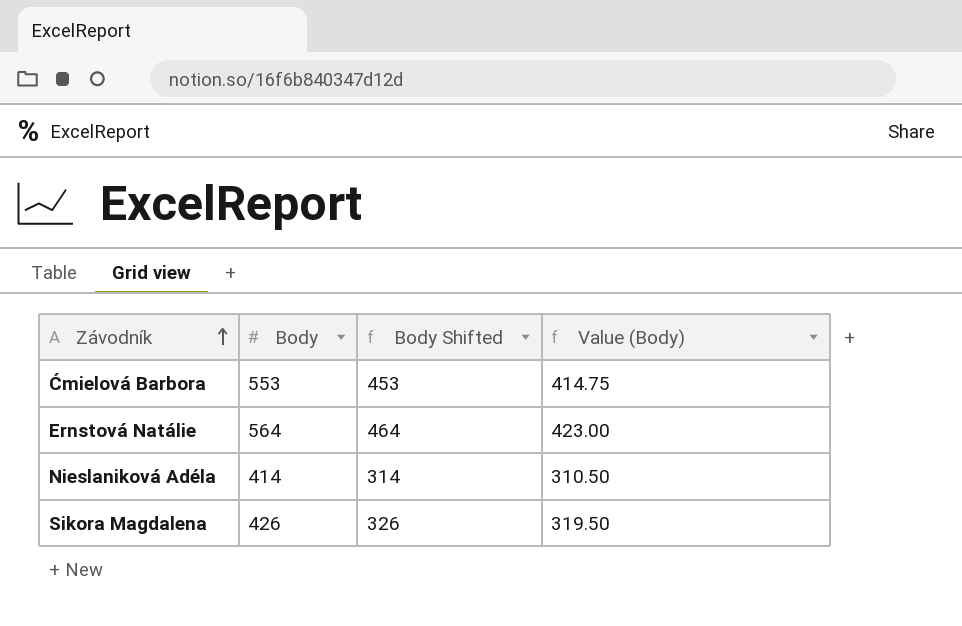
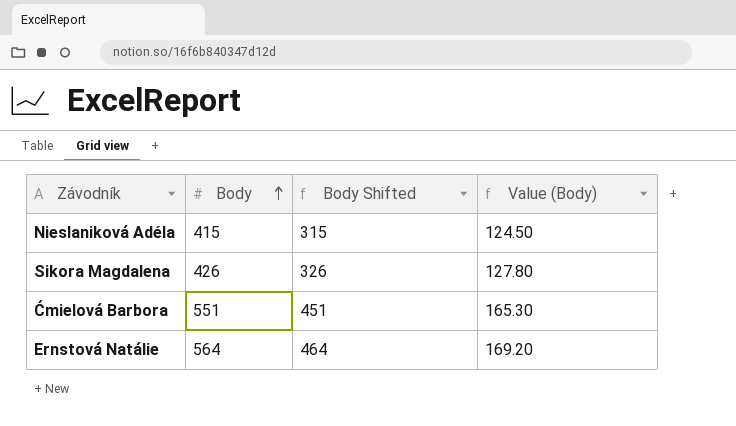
row order: Závodník ascending -> Body ascending
column Value (Body) | formula: [Body] * 0.75 -> [Body] * 0.3
Nieslaniková Adéla | Body: 414 -> 415
Nieslaniková Adéla | Body Shifted: 314 -> 315
Ćmielová Barbora | Body: 553 -> 551
Ćmielová Barbora | Body Shifted: 453 -> 451

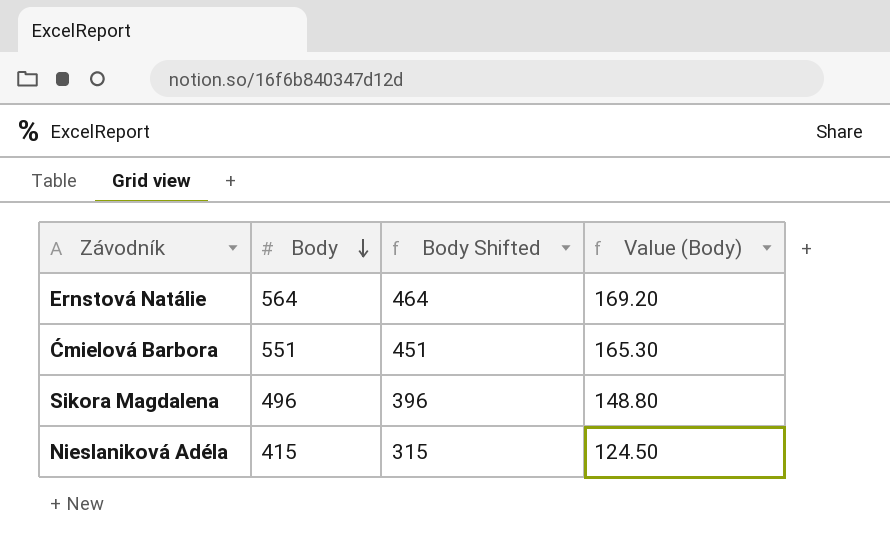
row order: Body ascending -> Body descending
Sikora Magdalena | Body: 426 -> 496
Sikora Magdalena | Body Shifted: 326 -> 396
Sikora Magdalena | Value (Body): 127.80 -> 148.80

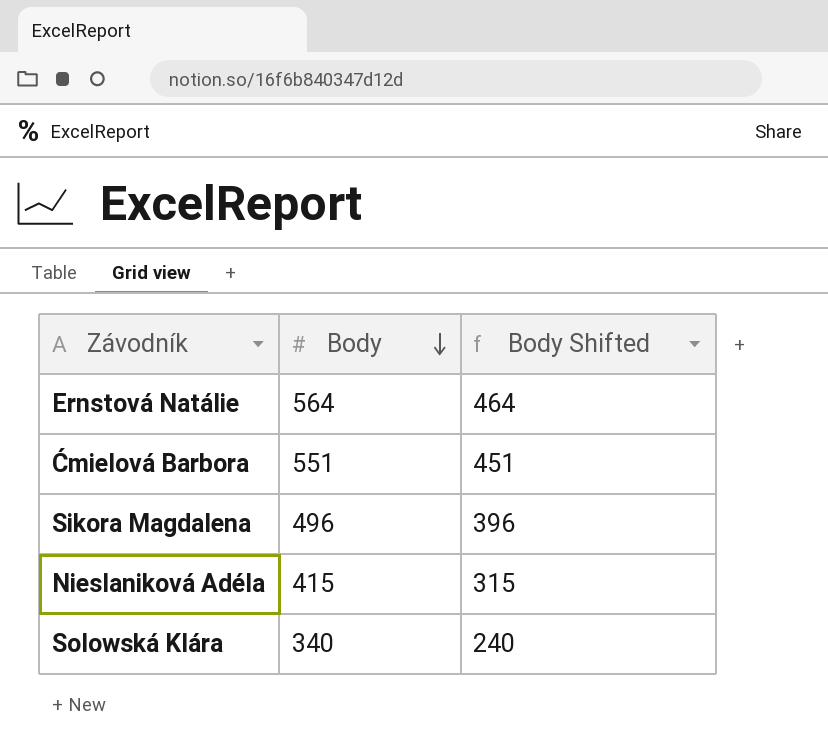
column Value (Body) | formula: [Body] * 0.3 -> none
row Solowská Klára: none -> 340 | 240

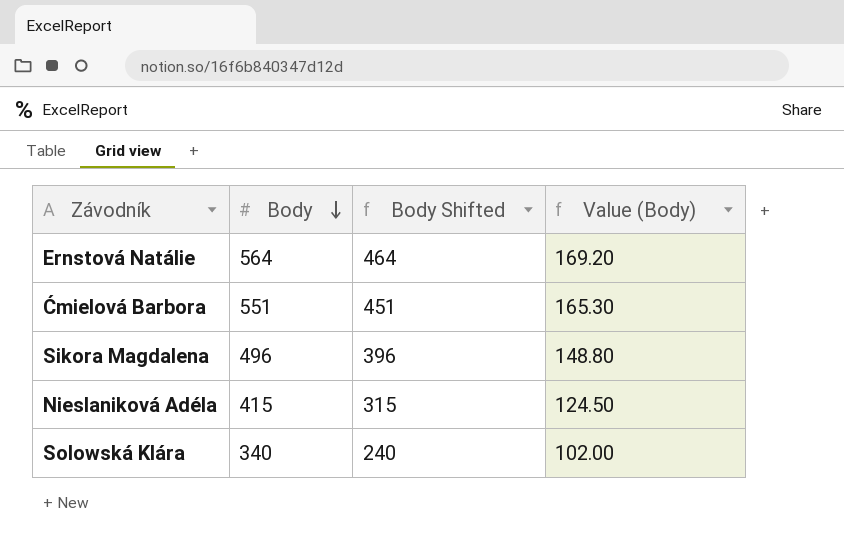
column Value (Body) | formula: none -> [Body] * 0.3

